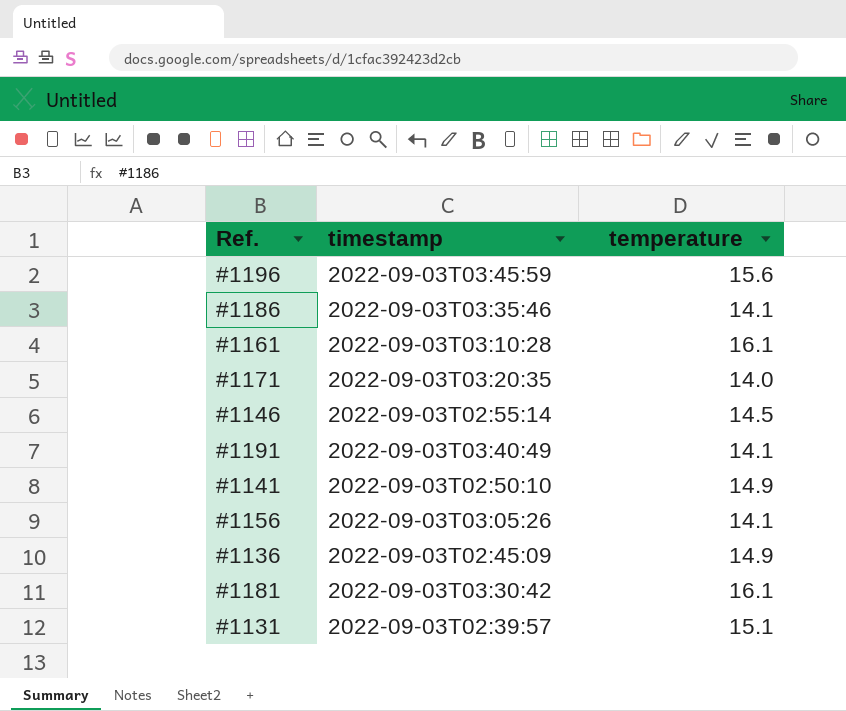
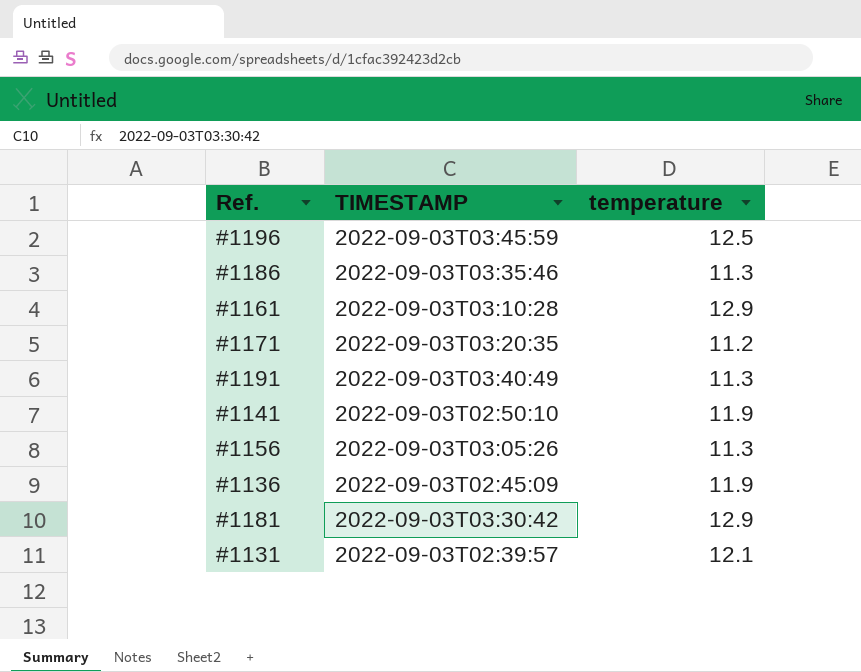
column name: timestamp -> TIMESTAMP
row #1146: 2022-09-03T02:55:14 | 14.5 -> none
#1196 | temperature: 15.6 -> 12.5
#1186 | temperature: 14.1 -> 11.3
#1161 | temperature: 16.1 -> 12.9
#1171 | temperature: 14.0 -> 11.2
#1191 | temperature: 14.1 -> 11.3
#1141 | temperature: 14.9 -> 11.9
#1156 | temperature: 14.1 -> 11.3
#1136 | temperature: 14.9 -> 11.9
#1181 | temperature: 16.1 -> 12.9
#1131 | temperature: 15.1 -> 12.1

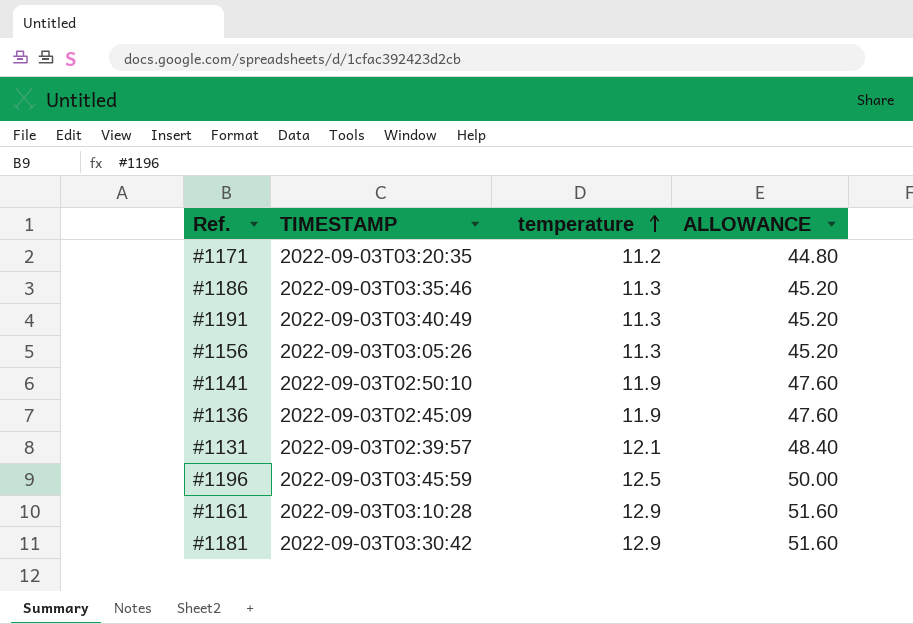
row order: none -> temperature ascending
column ALLOWANCE | formula: none -> [temperature] * 4

